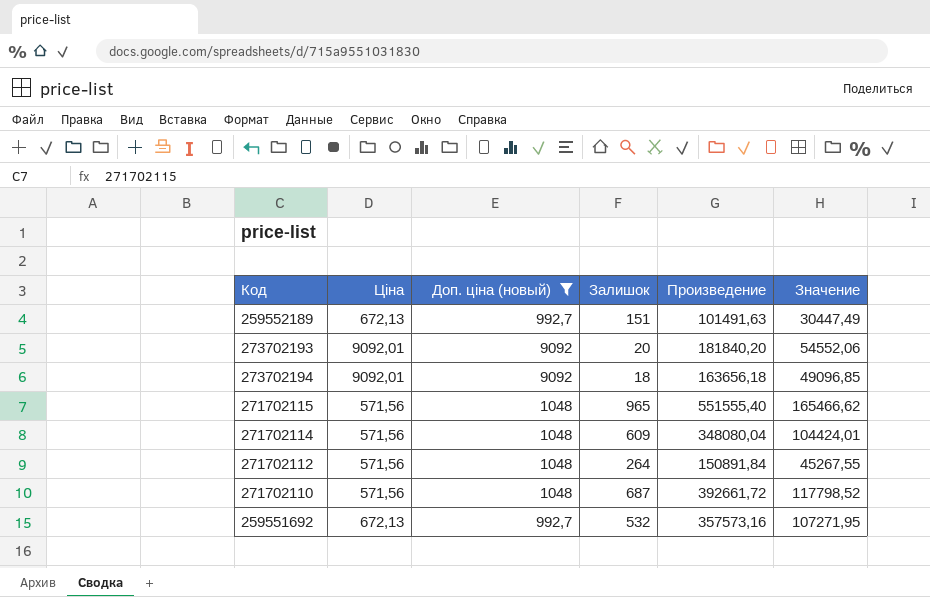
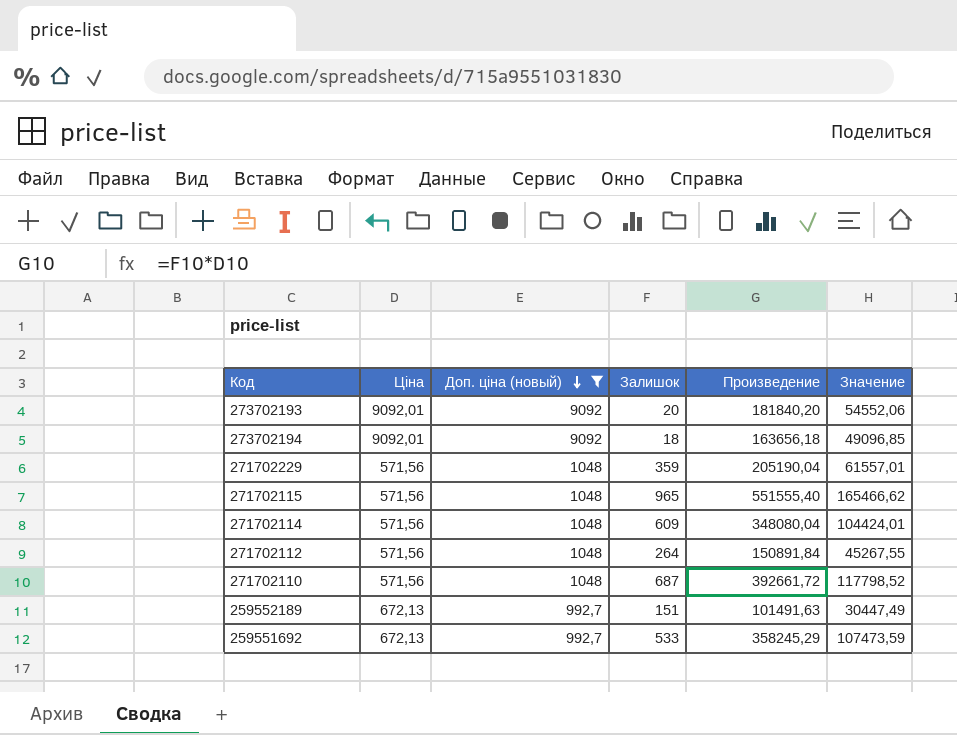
row order: none -> Доп. ціна (новый) descending
row 271702229: none -> 571,56 | 1048 | 359 | 205190,04 | 61557,01
259551692 | Залишок: 532 -> 533
259551692 | Произведение: 357573,16 -> 358245,29
259551692 | Значение: 107271,95 -> 107473,59

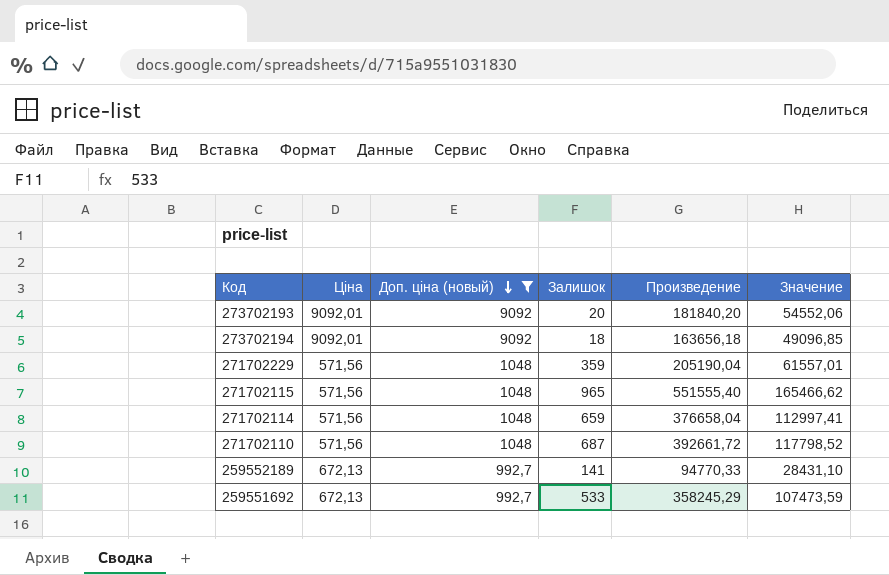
row 271702112: 571,56 | 1048 | 264 | 150891,84 | 45267,55 -> none
271702114 | Залишок: 609 -> 659
271702114 | Произведение: 348080,04 -> 376658,04
271702114 | Значение: 104424,01 -> 112997,41
259552189 | Залишок: 151 -> 141
259552189 | Произведение: 101491,63 -> 94770,33
259552189 | Значение: 30447,49 -> 28431,10

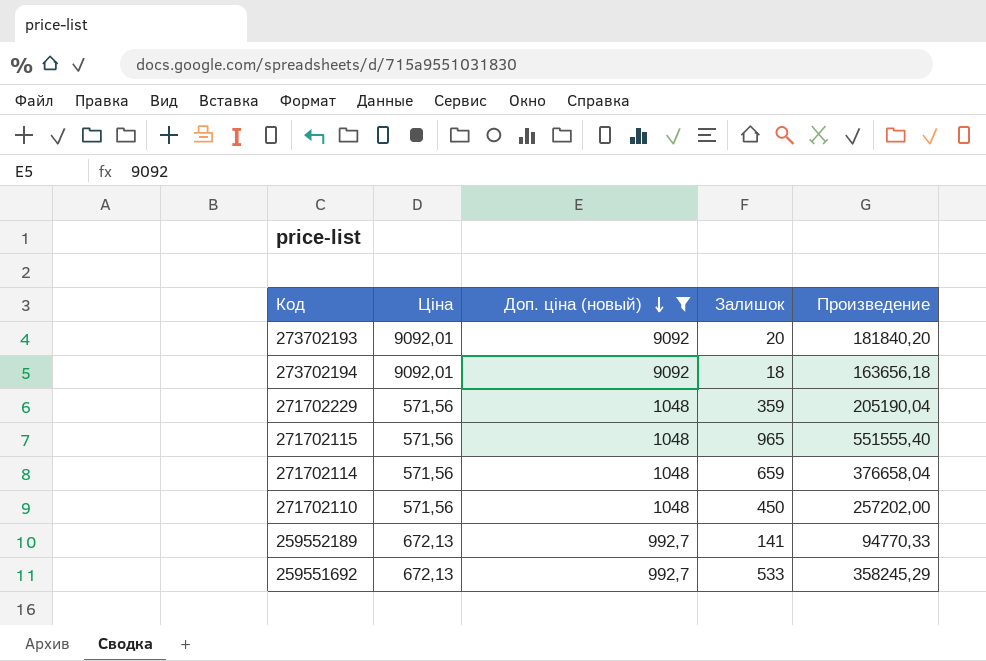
column Значение | formula: [Произведение] * 0,3 -> none
271702110 | Залишок: 687 -> 450
271702110 | Произведение: 392661,72 -> 257202,00

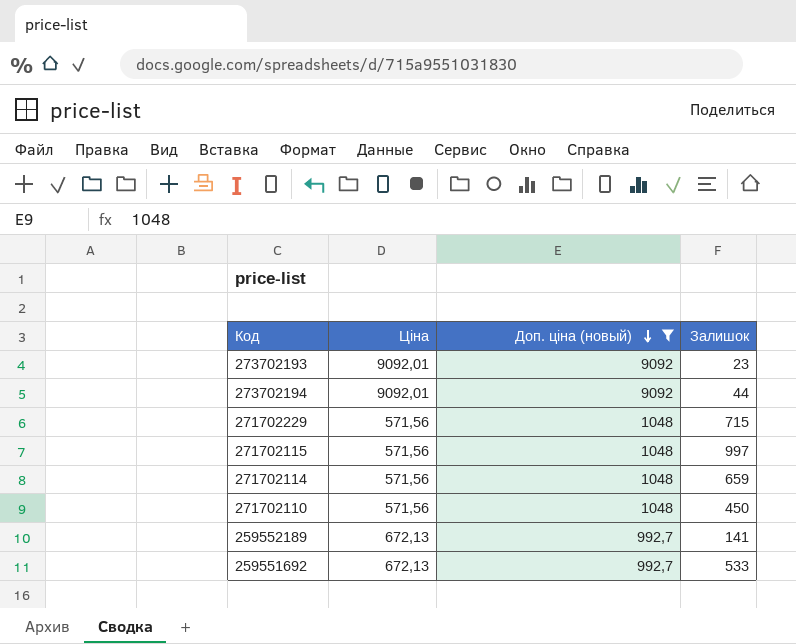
column Произведение | formula: [Ціна] * [Залишок] -> none
273702193 | Залишок: 20 -> 23
273702194 | Залишок: 18 -> 44
271702229 | Залишок: 359 -> 715
271702115 | Залишок: 965 -> 997

